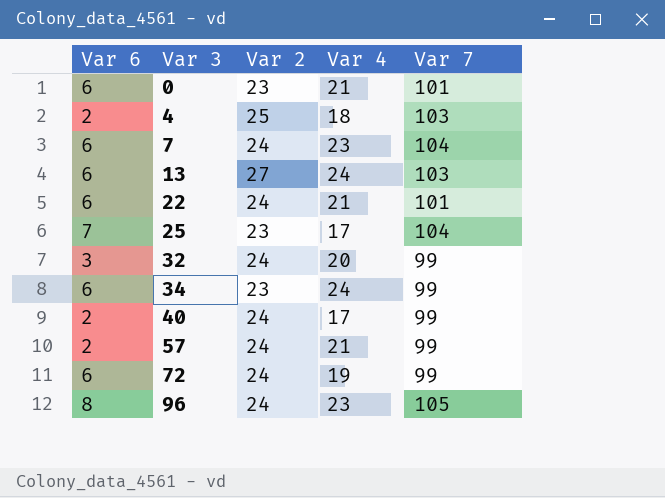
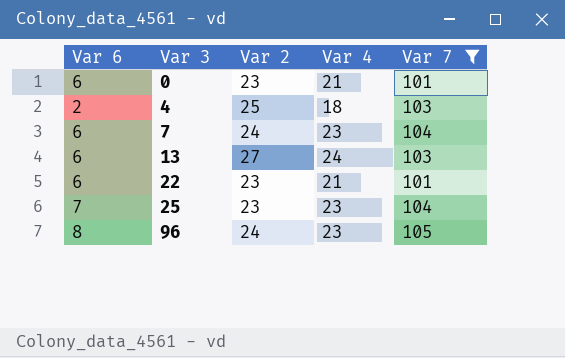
filter: none -> Var 7 != 99
22 | Var 2: 24 -> 23
25 | Var 4: 17 -> 23

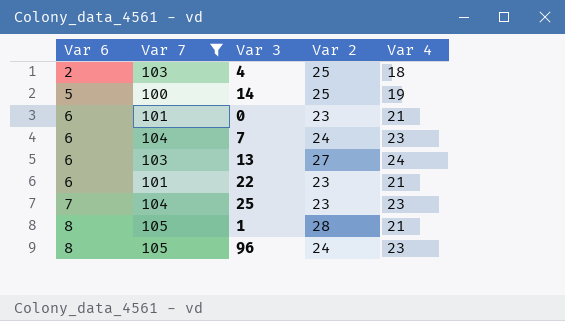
row order: Var 3 ascending -> Var 6 ascending
column Var 7 | position: 5 -> 2
row 14: none -> 5 | 100 | 25 | 19
row 1: none -> 8 | 105 | 28 | 21

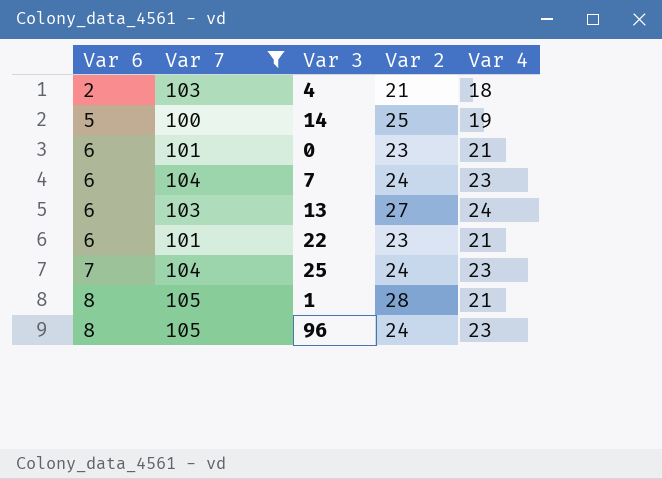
4 | Var 2: 25 -> 21
25 | Var 2: 23 -> 24

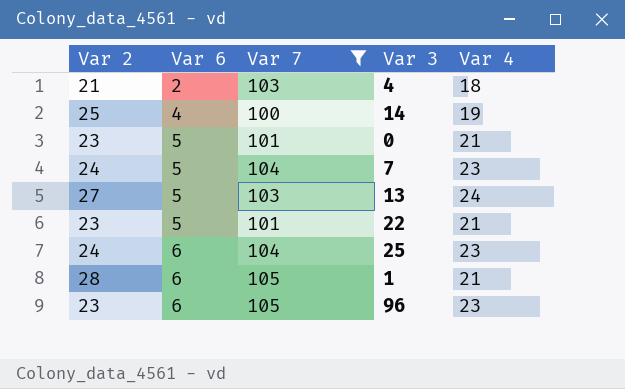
column Var 2 | position: 4 -> 1
14 | Var 6: 5 -> 4
0 | Var 6: 6 -> 5
7 | Var 6: 6 -> 5
13 | Var 6: 6 -> 5
22 | Var 6: 6 -> 5
25 | Var 6: 7 -> 6
1 | Var 6: 8 -> 6
96 | Var 2: 24 -> 23
96 | Var 6: 8 -> 6

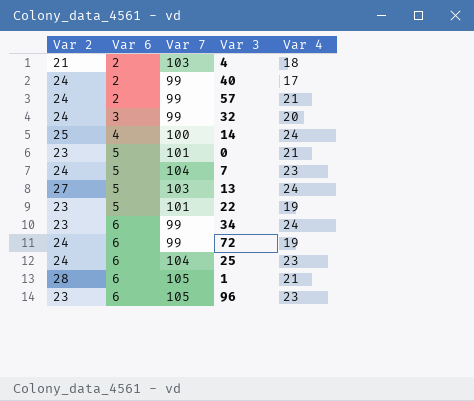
filter: Var 7 != 99 -> none
14 | Var 4: 19 -> 24
22 | Var 4: 21 -> 19

